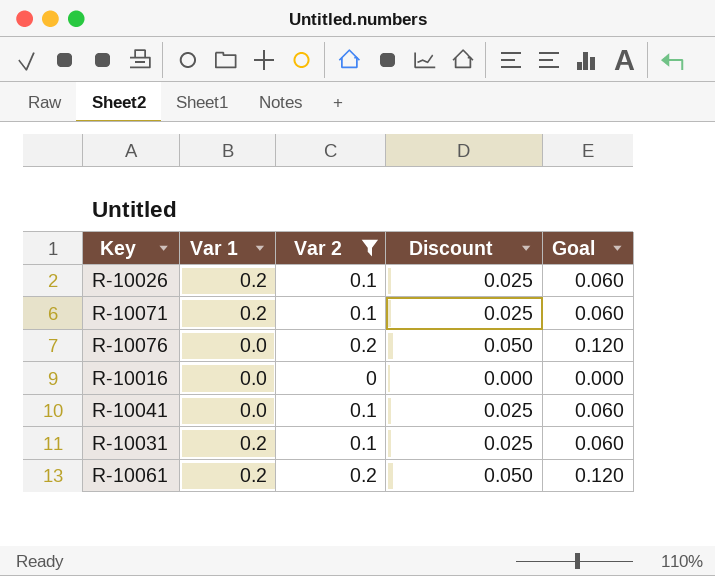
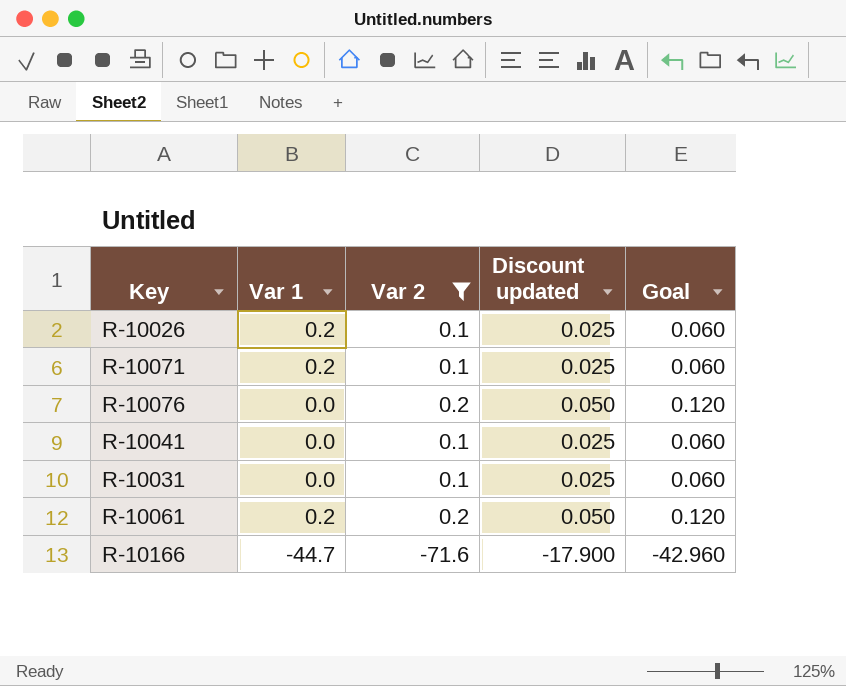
column name: Discount -> Discount updated
row R-10016: 0.0 | 0 | 0.000 | 0.000 -> none
R-10031 | Var 1: 0.2 -> 0.0
row R-10166: none -> -44.7 | -71.6 | -17.900 | -42.960

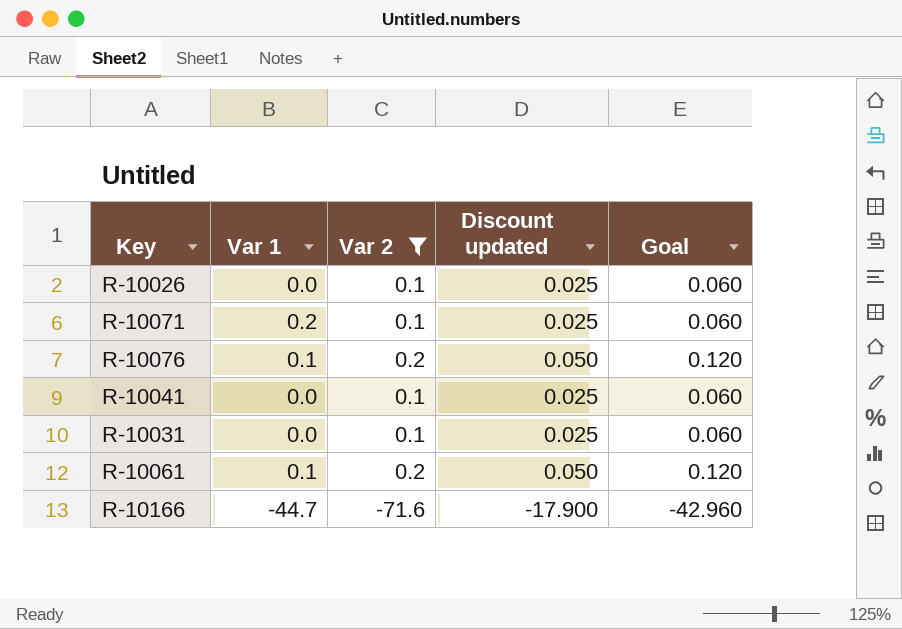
R-10026 | Var 1: 0.2 -> 0.0
R-10076 | Var 1: 0.0 -> 0.1
R-10061 | Var 1: 0.2 -> 0.1

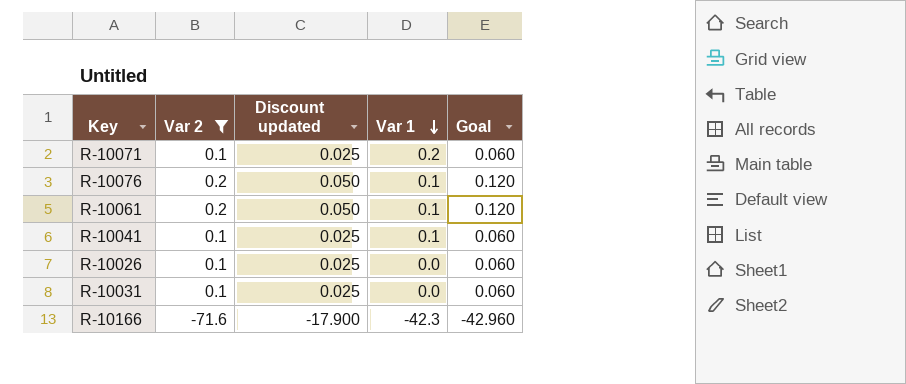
row order: none -> Var 1 descending
column Var 1 | position: 2 -> 4
R-10041 | Var 1: 0.0 -> 0.1
R-10166 | Var 1: -44.7 -> -42.3

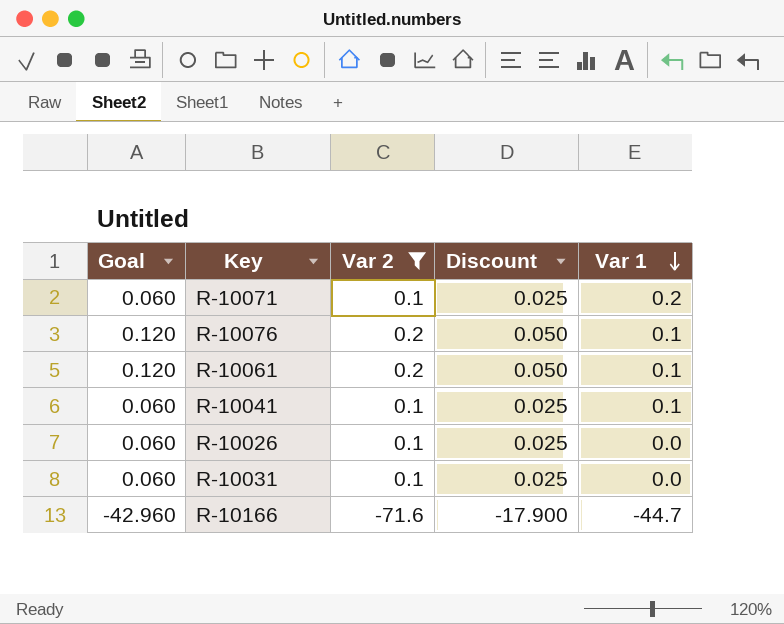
column Goal | position: 5 -> 1
column name: Discount updated -> Discount
R-10166 | Var 1: -42.3 -> -44.7

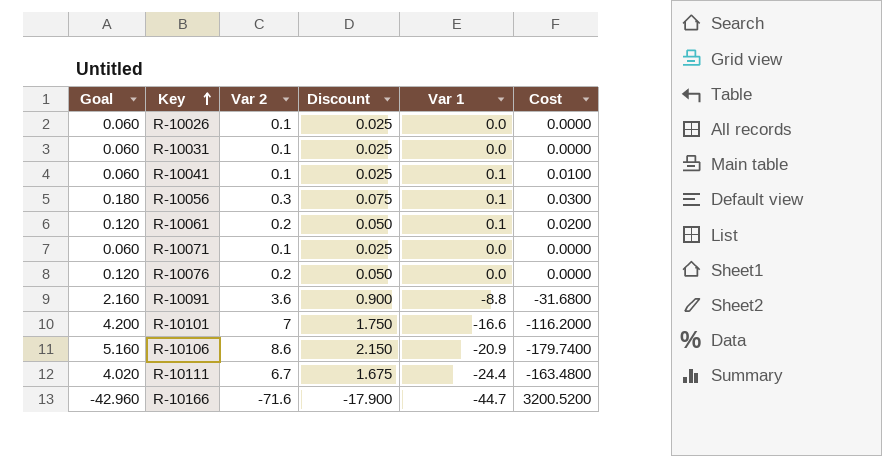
filter: Var 2 <= 0.2 -> none
row order: Var 1 descending -> Key ascending
column Cost | formula: none -> [Var 2] * [Var 1]
R-10071 | Var 1: 0.2 -> 0.0
R-10076 | Var 1: 0.1 -> 0.0

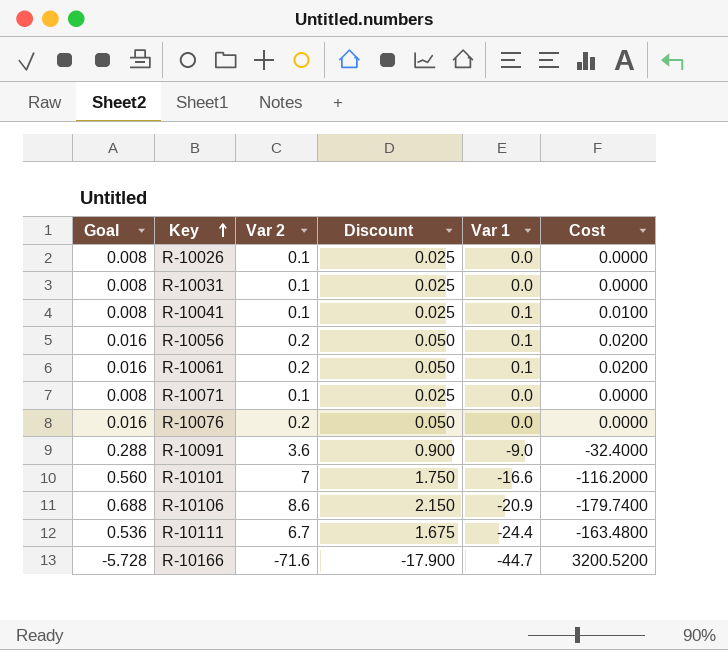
column Goal | formula: [Var 2] * 0.6 -> [Var 2] * 0.08
R-10056 | Var 2: 0.3 -> 0.2
R-10056 | Discount: 0.075 -> 0.050
R-10056 | Cost: 0.0300 -> 0.0200
R-10091 | Var 1: -8.8 -> -9.0
R-10091 | Cost: -31.6800 -> -32.4000

